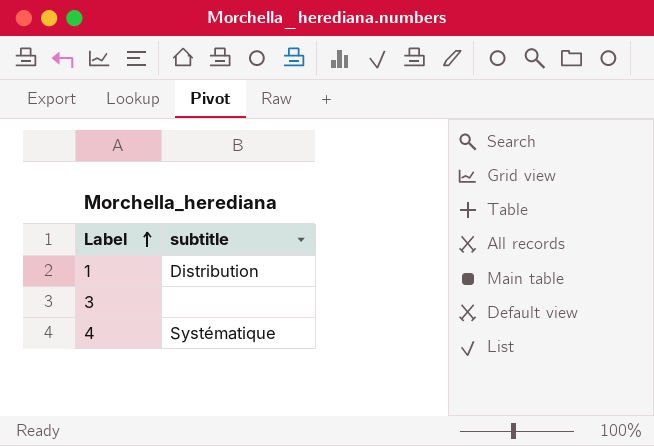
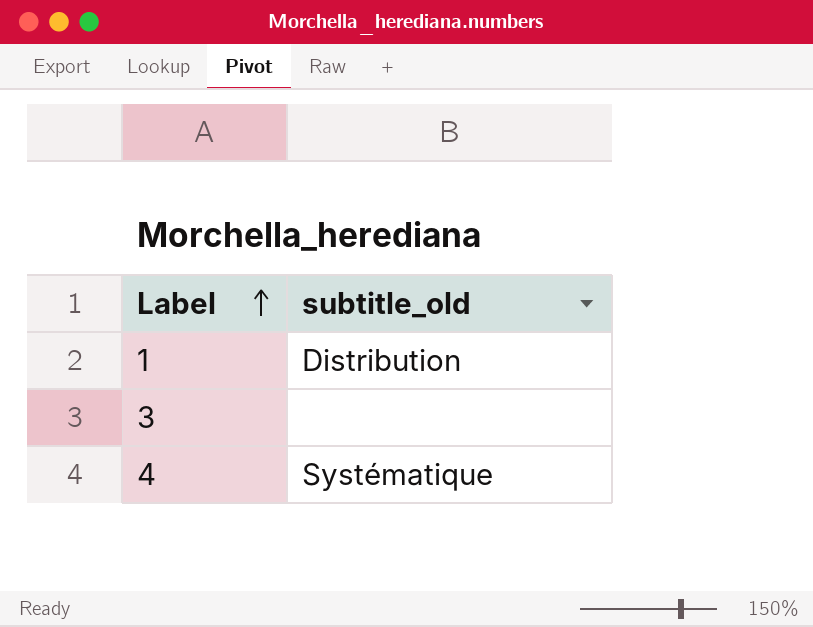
column name: subtitle -> subtitle_old

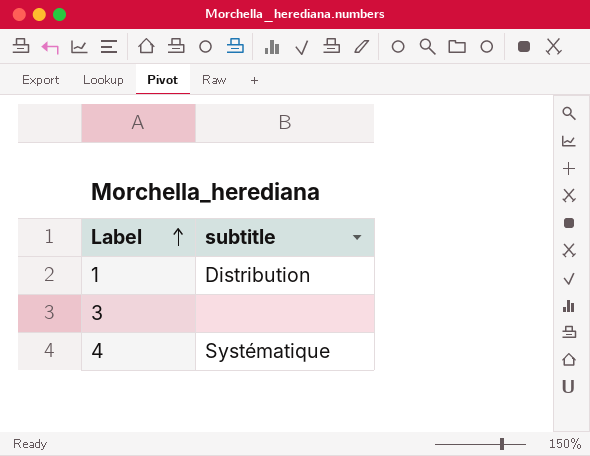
column name: subtitle_old -> subtitle

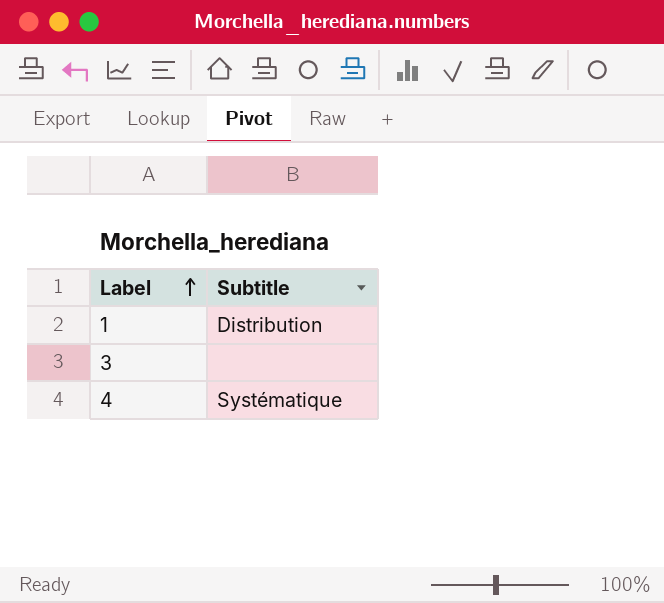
column name: subtitle -> Subtitle

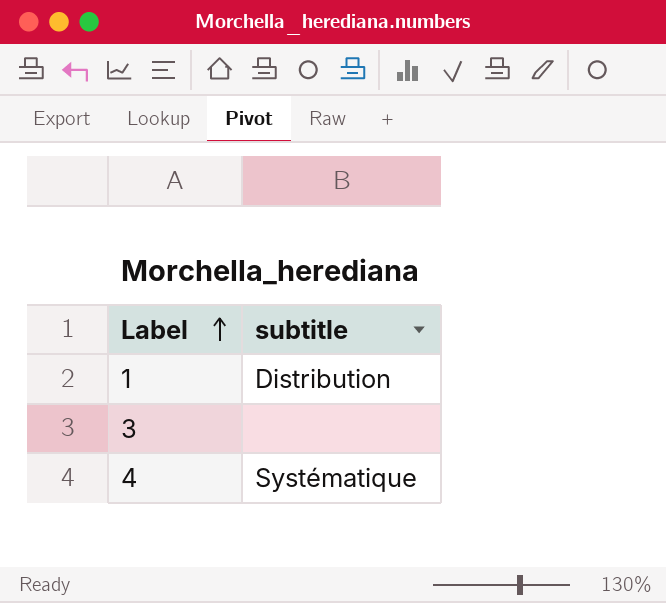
column name: Subtitle -> subtitle

